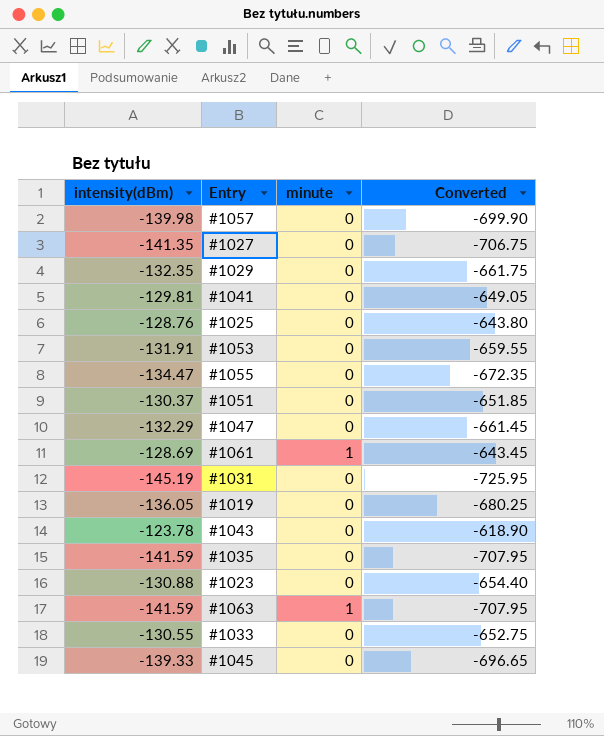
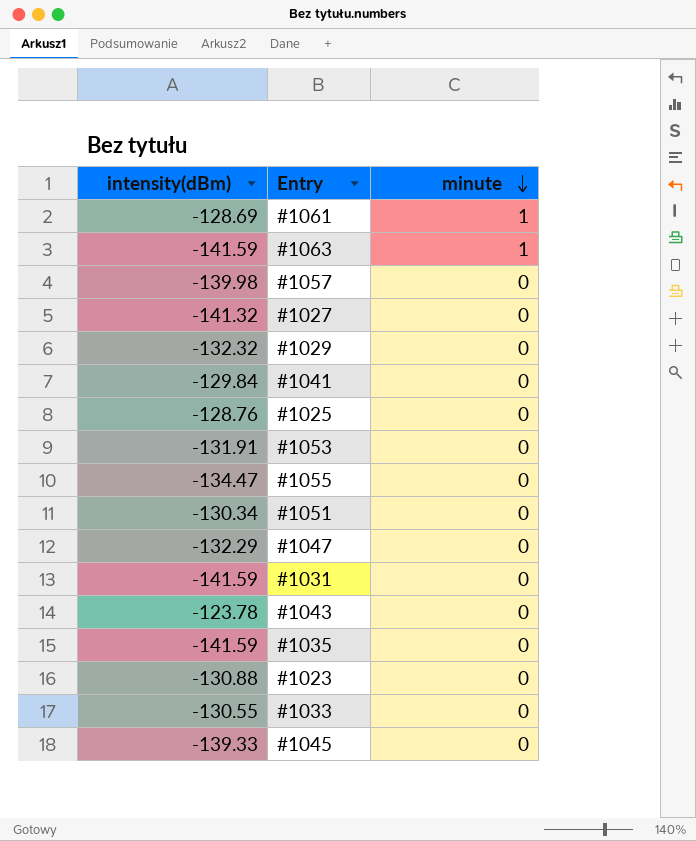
row order: none -> minute descending
column Converted | formula: [intensity(dBm)] * 5 -> none
row #1019: -136.05 | 0 | -680.25 -> none
#1027 | intensity(dBm): -141.35 -> -141.32
#1029 | intensity(dBm): -132.35 -> -132.32
#1041 | intensity(dBm): -129.81 -> -129.84
#1051 | intensity(dBm): -130.37 -> -130.34
#1031 | intensity(dBm): -145.19 -> -141.59

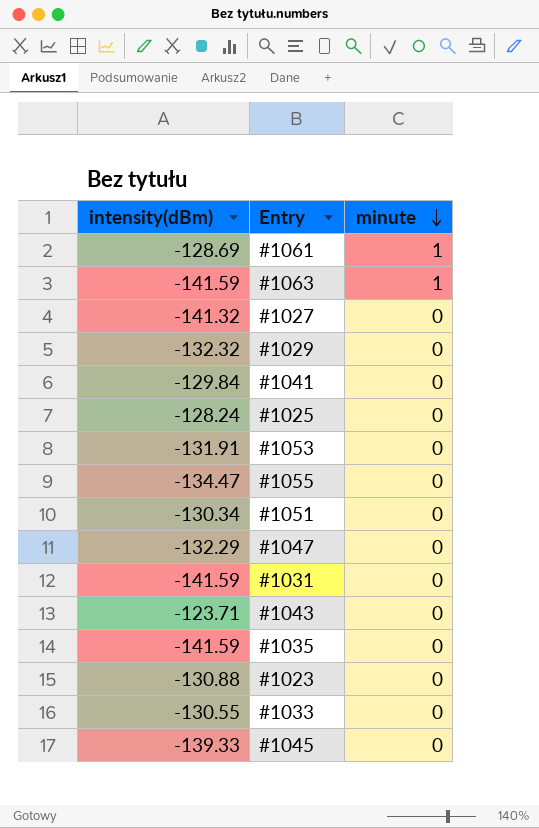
row #1057: -139.98 | 0 -> none
#1025 | intensity(dBm): -128.76 -> -128.24
#1043 | intensity(dBm): -123.78 -> -123.71

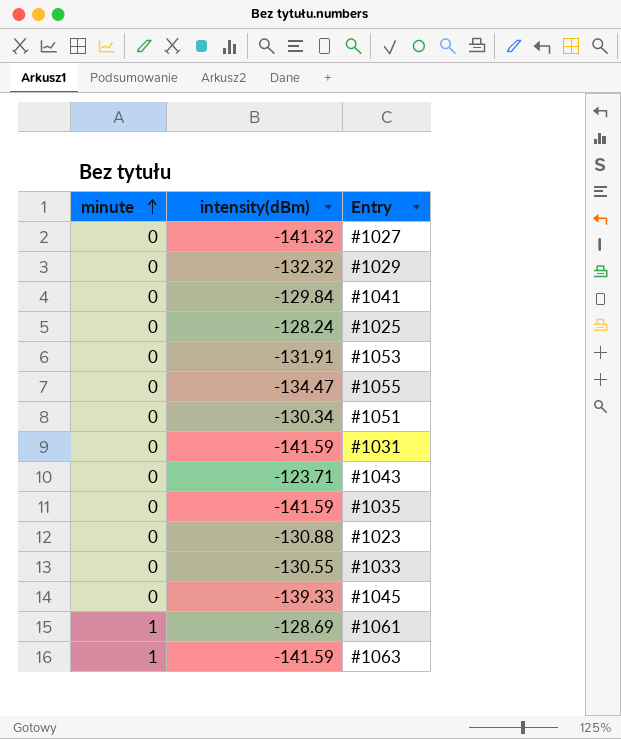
row order: minute descending -> minute ascending
column minute | position: 3 -> 1
row #1047: -132.29 | 0 -> none

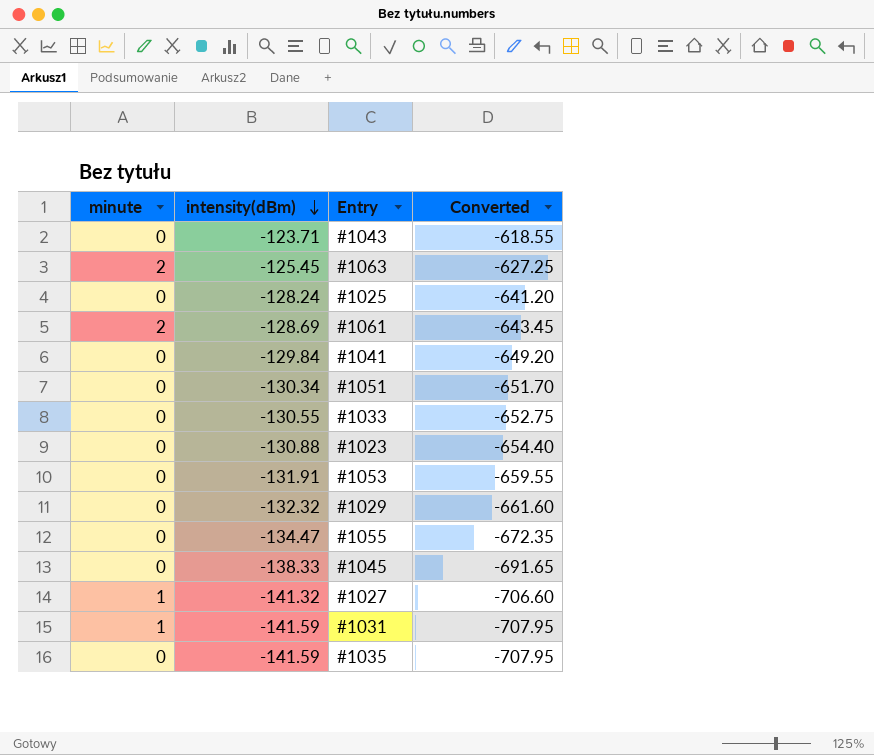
row order: minute ascending -> intensity(dBm) descending
column Converted | formula: none -> [intensity(dBm)] * 5
#1063 | minute: 1 -> 2
#1063 | intensity(dBm): -141.59 -> -125.45
#1061 | minute: 1 -> 2
#1045 | intensity(dBm): -139.33 -> -138.33
#1027 | minute: 0 -> 1
#1031 | minute: 0 -> 1

